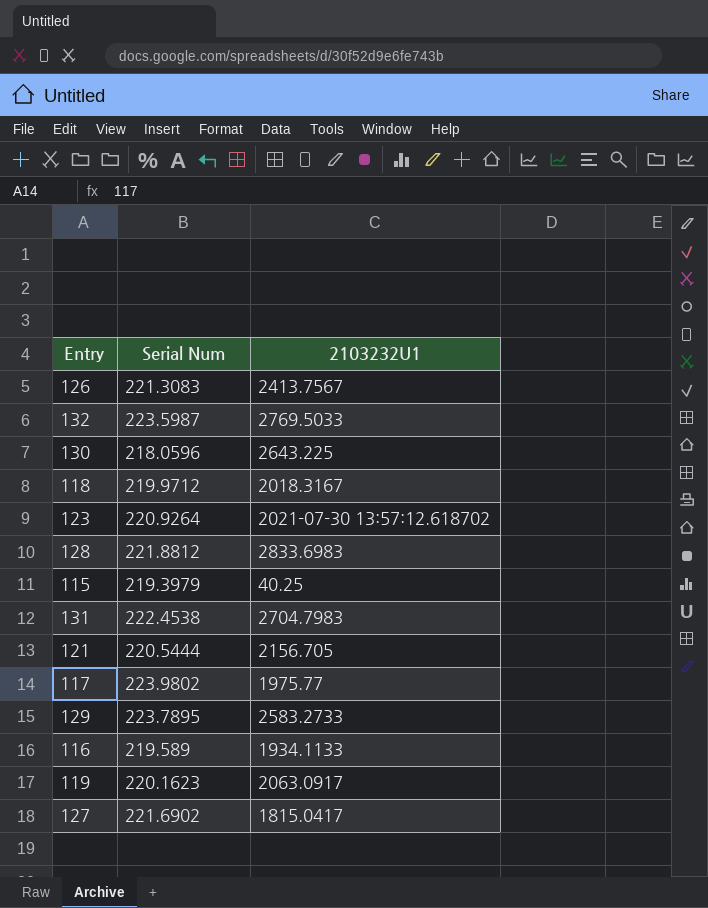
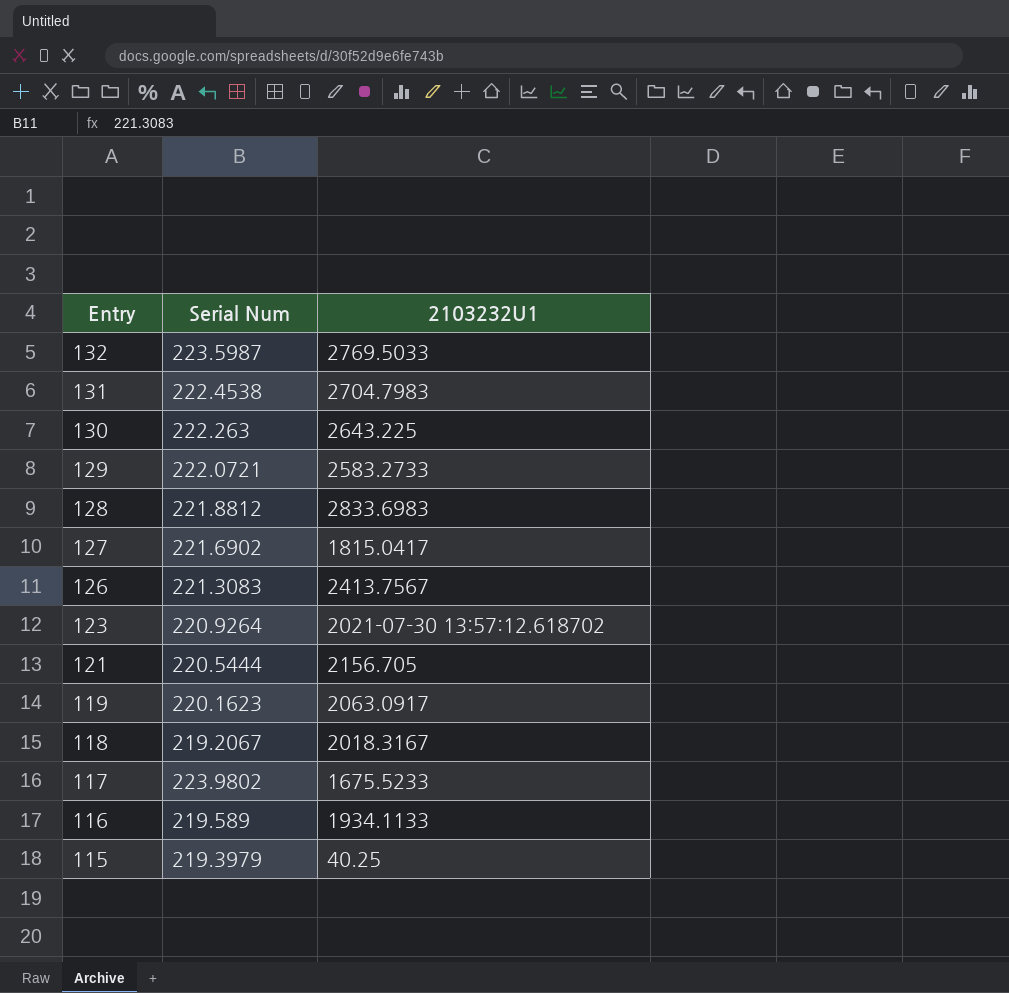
row order: none -> Entry descending
130 | Serial Num: 218.0596 -> 222.263
129 | Serial Num: 223.7895 -> 222.0721
118 | Serial Num: 219.9712 -> 219.2067
117 | 2103232U1: 1975.77 -> 1675.5233

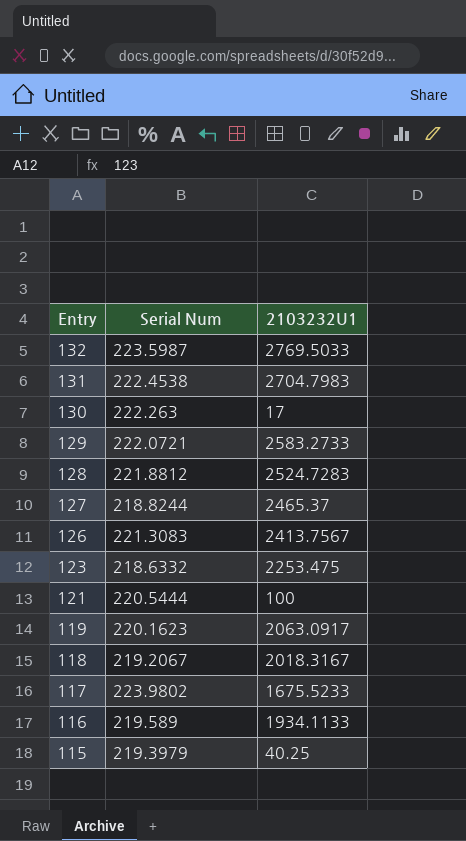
130 | 2103232U1: 2643.225 -> 17
128 | 2103232U1: 2833.6983 -> 2524.7283
127 | Serial Num: 221.6902 -> 218.8244
127 | 2103232U1: 1815.0417 -> 2465.37
123 | Serial Num: 220.9264 -> 218.6332
123 | 2103232U1: 2021-07-30 13:57:12.618702 -> 2253.475
121 | 2103232U1: 2156.705 -> 100

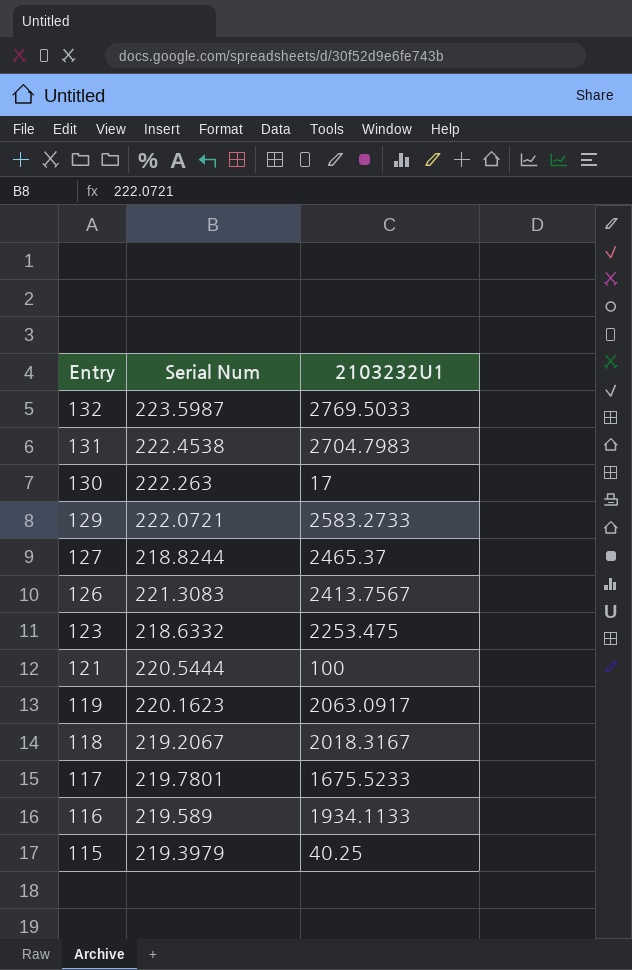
row 128: 221.8812 | 2524.7283 -> none
117 | Serial Num: 223.9802 -> 219.7801

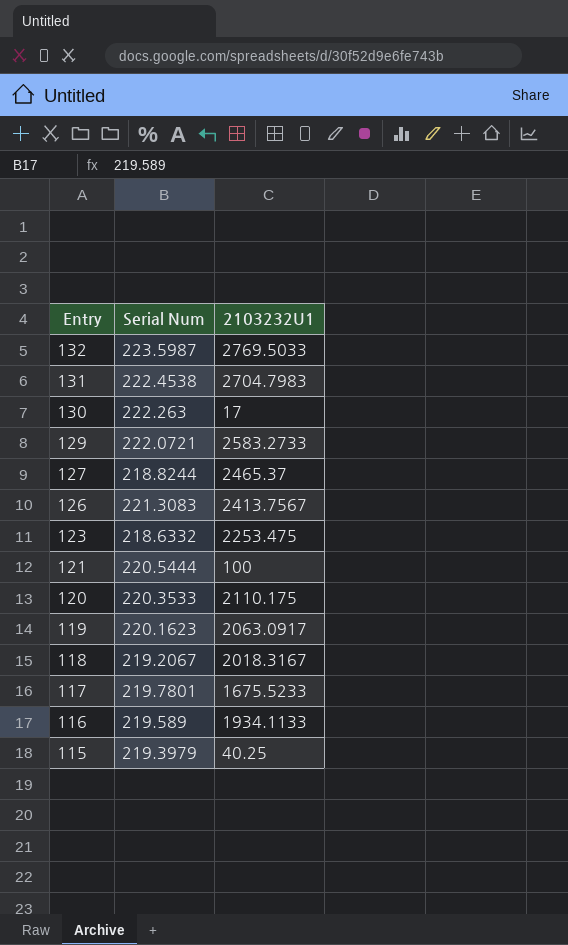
row 120: none -> 220.3533 | 2110.175

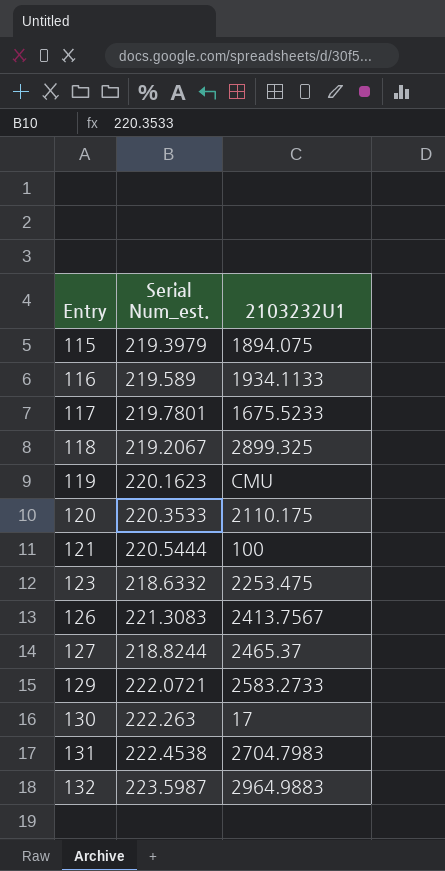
row order: Entry descending -> Entry ascending
column name: Serial Num -> Serial Num_est.
115 | 2103232U1: 40.25 -> 1894.075
118 | 2103232U1: 2018.3167 -> 2899.325
119 | 2103232U1: 2063.0917 -> CMU
132 | 2103232U1: 2769.5033 -> 2964.9883

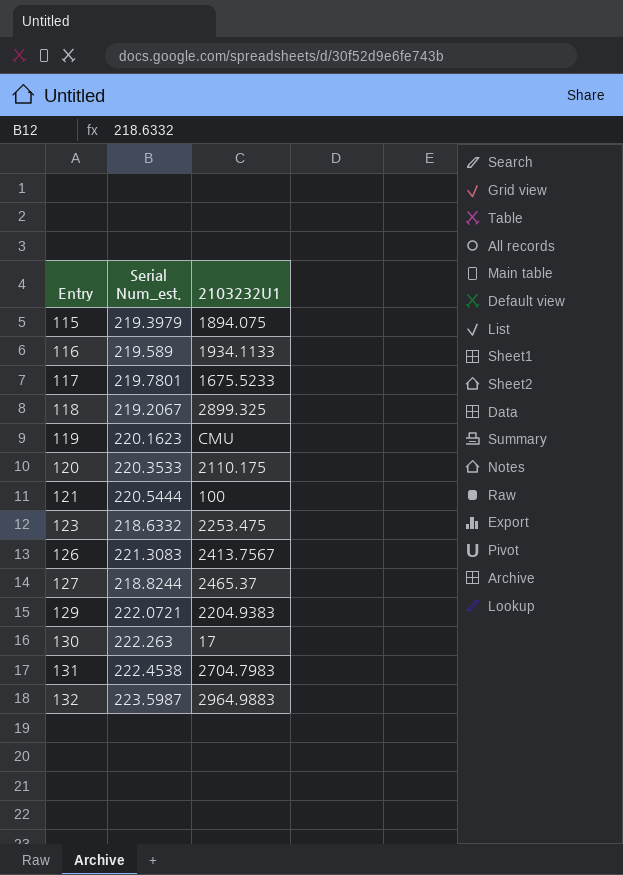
129 | 2103232U1: 2583.2733 -> 2204.9383

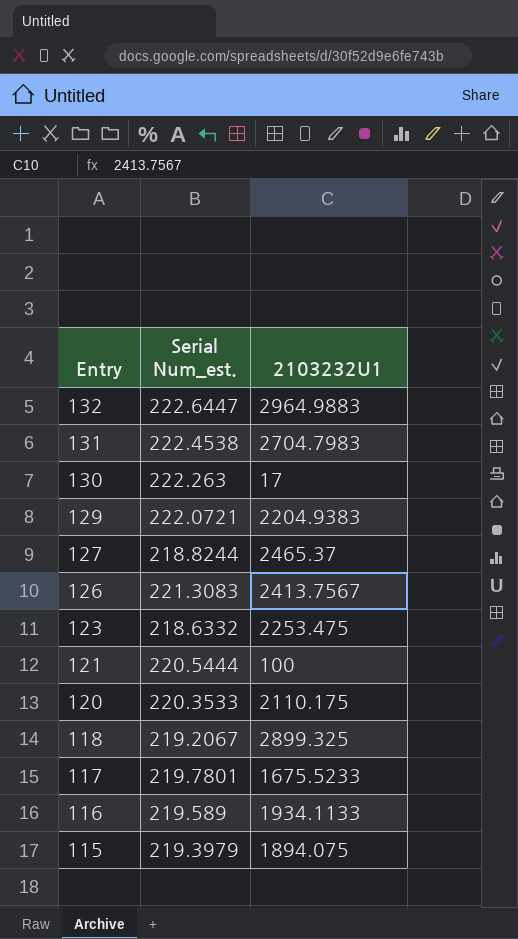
row order: Entry ascending -> Entry descending
row 119: 220.1623 | CMU -> none
132 | Serial Num_est.: 223.5987 -> 222.6447

